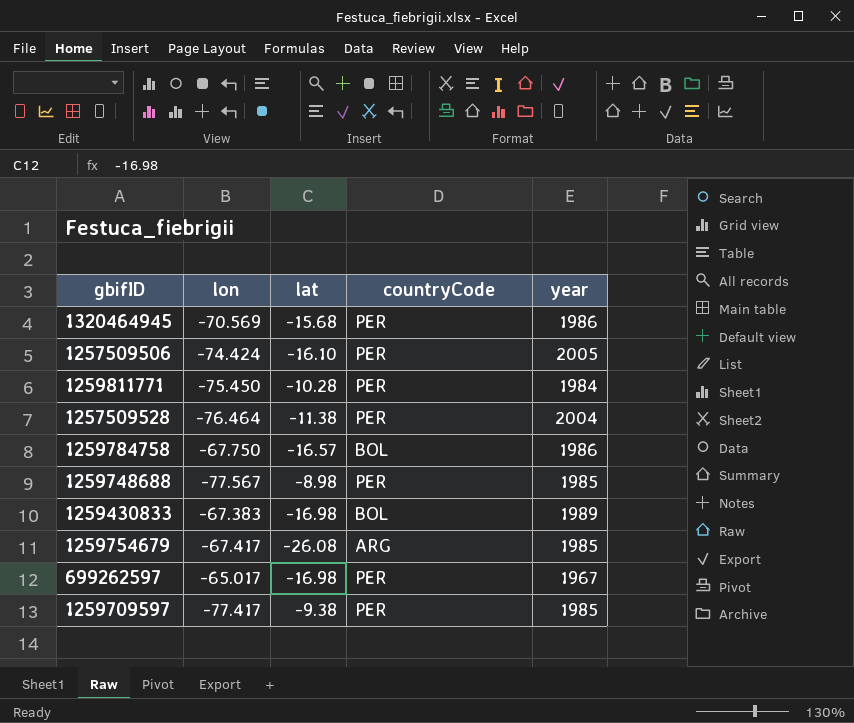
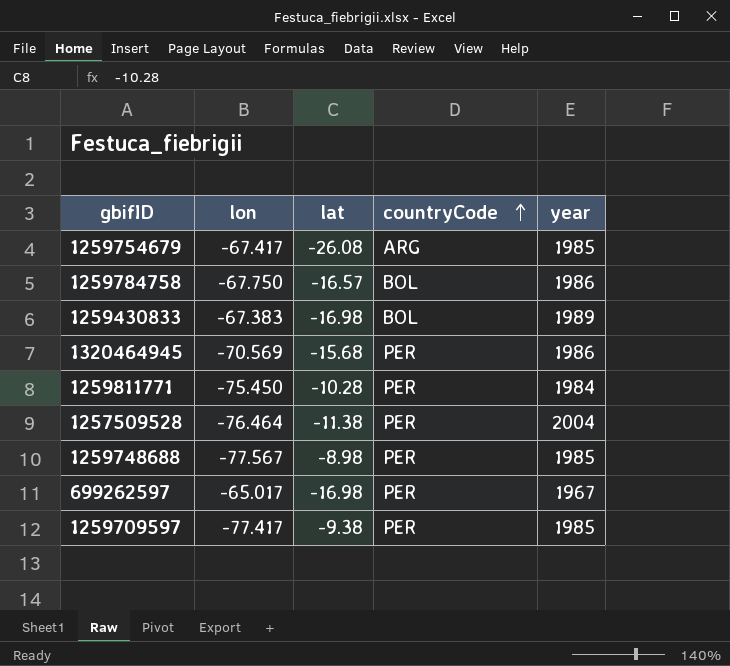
row order: none -> countryCode ascending
row 1257509506: -74.424 | -16.10 | PER | 2005 -> none

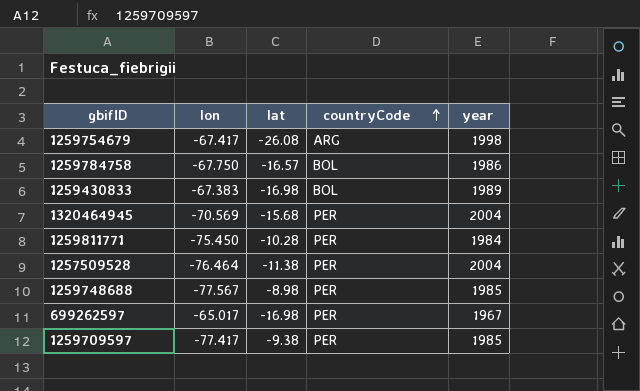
1259754679 | year: 1985 -> 1998
1320464945 | year: 1986 -> 2004

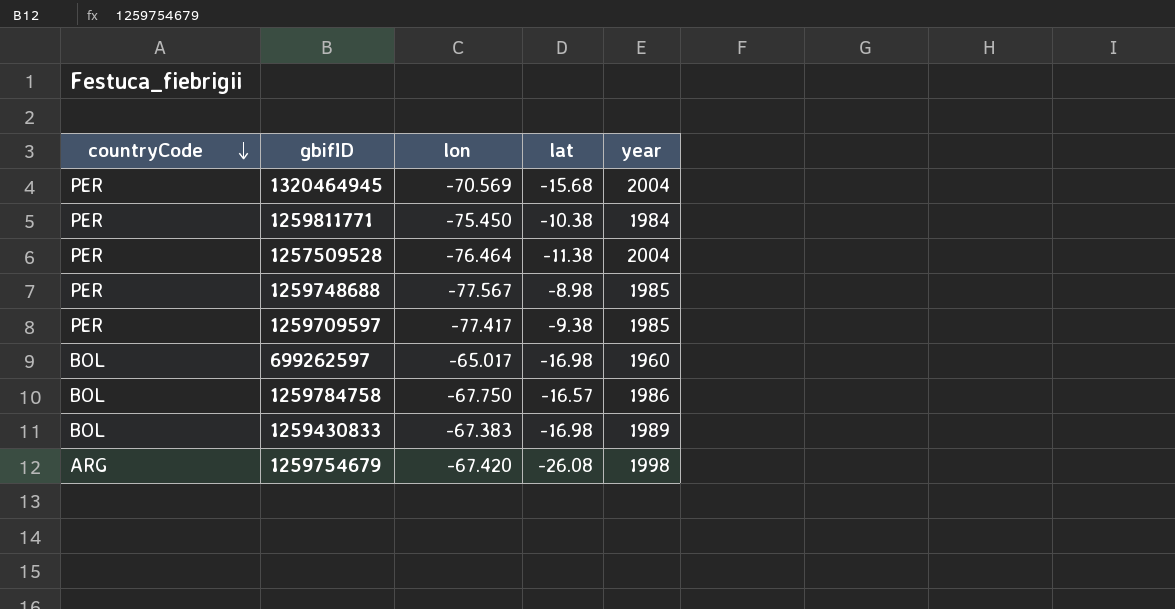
row order: countryCode ascending -> countryCode descending
column countryCode | position: 4 -> 1
1259811771 | lat: -10.28 -> -10.38
699262597 | countryCode: PER -> BOL
699262597 | year: 1967 -> 1960
1259754679 | lon: -67.417 -> -67.420

